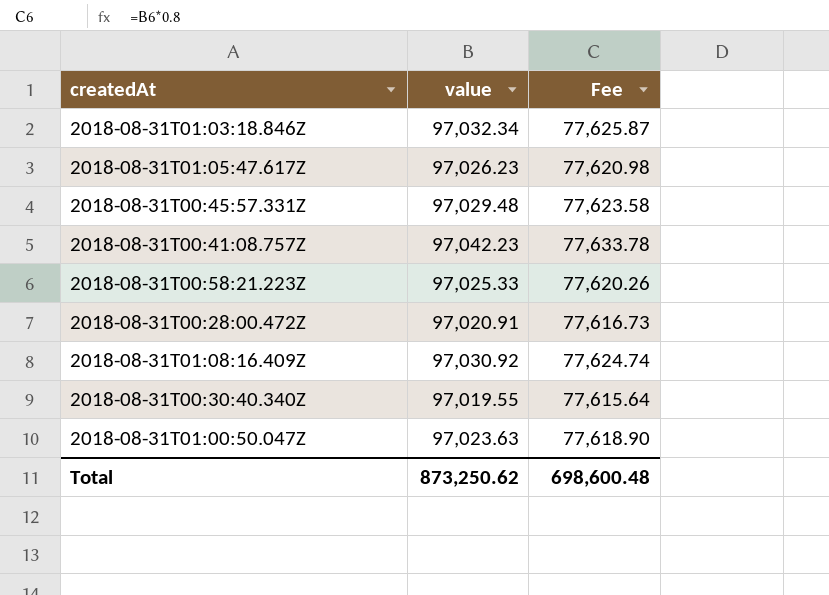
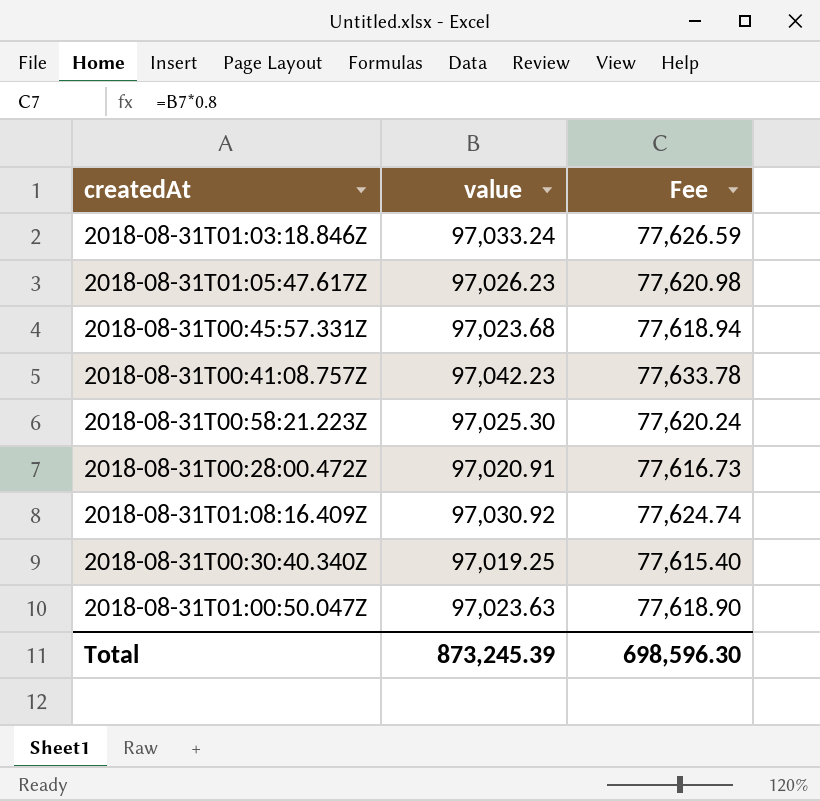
2018-08-31T01:03:18.846Z | value: 97,032.34 -> 97,033.24
2018-08-31T01:03:18.846Z | Fee: 77,625.87 -> 77,626.59
2018-08-31T00:45:57.331Z | value: 97,029.48 -> 97,023.68
2018-08-31T00:45:57.331Z | Fee: 77,623.58 -> 77,618.94
2018-08-31T00:58:21.223Z | value: 97,025.33 -> 97,025.30
2018-08-31T00:58:21.223Z | Fee: 77,620.26 -> 77,620.24
2018-08-31T00:30:40.340Z | value: 97,019.55 -> 97,019.25
2018-08-31T00:30:40.340Z | Fee: 77,615.64 -> 77,615.40
Total | value: 873,250.62 -> 873,245.39
Total | Fee: 698,600.48 -> 698,596.30

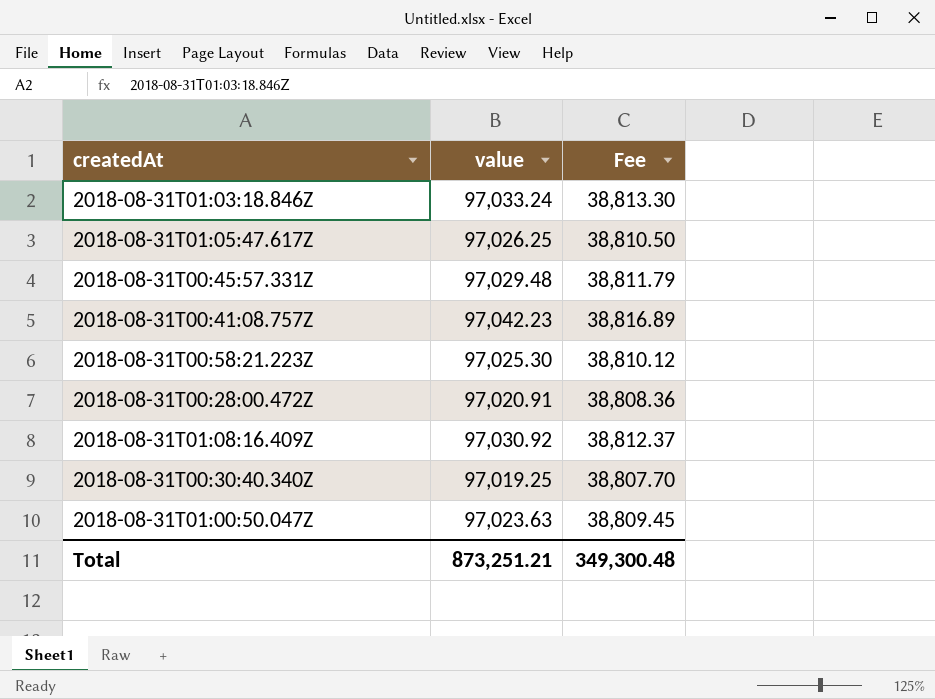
column Fee | formula: [value] * 0.8 -> [value] * 0.4
2018-08-31T01:05:47.617Z | value: 97,026.23 -> 97,026.25
2018-08-31T00:45:57.331Z | value: 97,023.68 -> 97,029.48
Total | value: 873,245.39 -> 873,251.21
Total | Fee: 698,596.30 -> 349,300.48

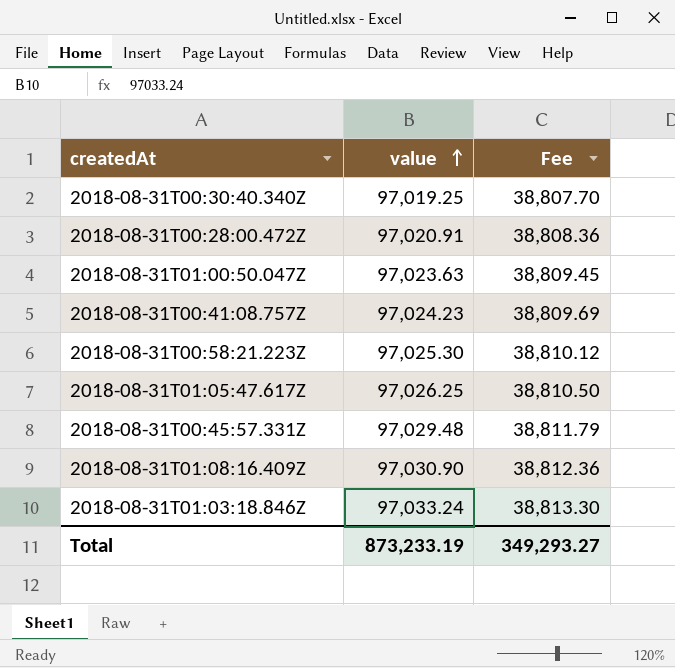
row order: none -> value ascending
2018-08-31T00:41:08.757Z | value: 97,042.23 -> 97,024.23
2018-08-31T00:41:08.757Z | Fee: 38,816.89 -> 38,809.69
2018-08-31T01:08:16.409Z | value: 97,030.92 -> 97,030.90
2018-08-31T01:08:16.409Z | Fee: 38,812.37 -> 38,812.36
Total | value: 873,251.21 -> 873,233.19
Total | Fee: 349,300.48 -> 349,293.27

